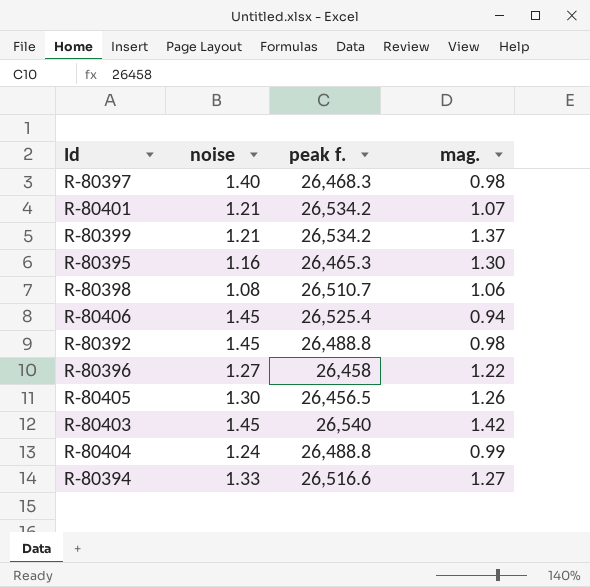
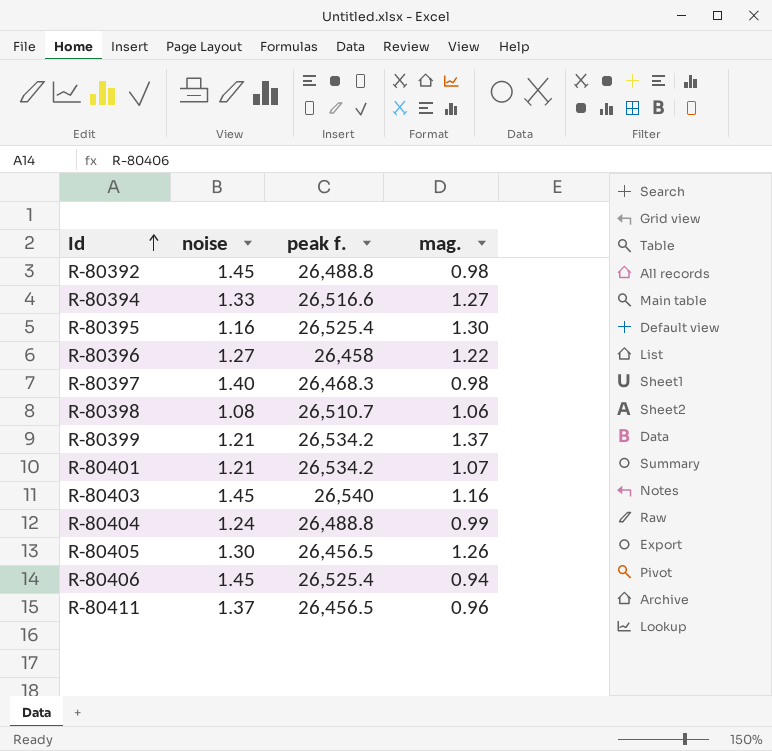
row order: none -> Id ascending
R-80395 | peak f.: 26,465.3 -> 26,525.4
R-80403 | mag.: 1.42 -> 1.16
row R-80411: none -> 1.37 | 26,456.5 | 0.96

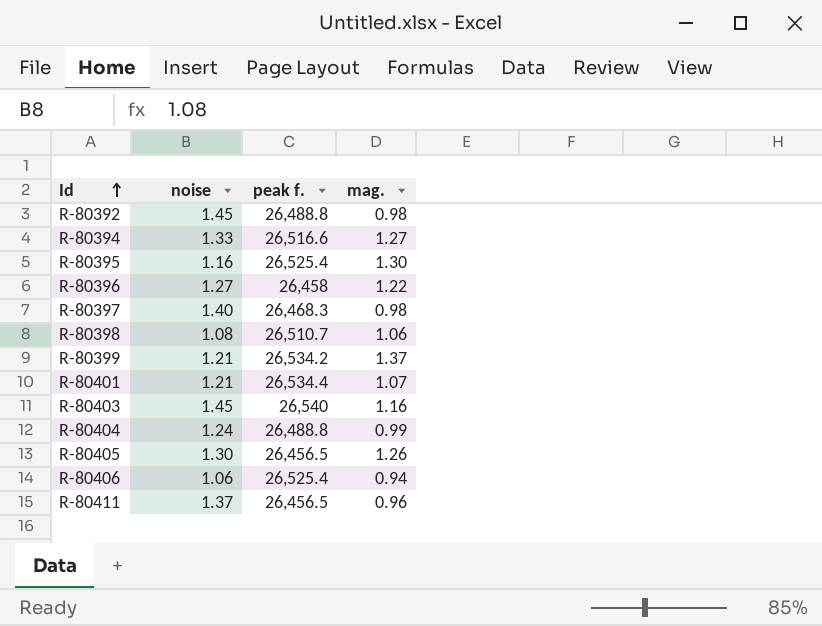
R-80401 | peak f.: 26,534.2 -> 26,534.4
R-80406 | noise: 1.45 -> 1.06

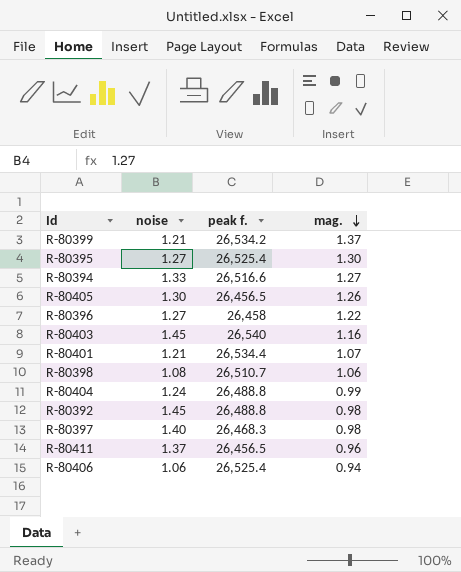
row order: Id ascending -> mag. descending
R-80395 | noise: 1.16 -> 1.27

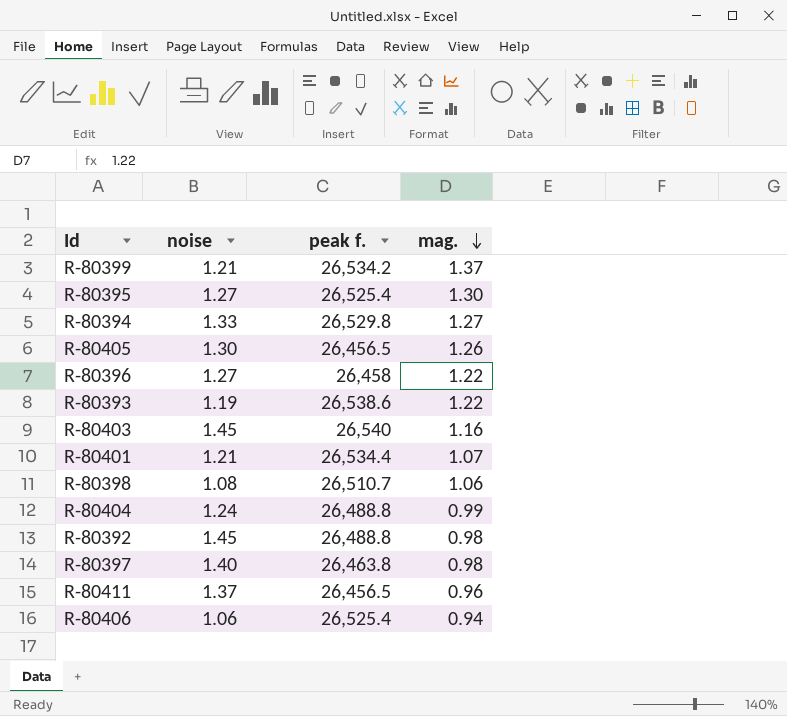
R-80394 | peak f.: 26,516.6 -> 26,529.8
row R-80393: none -> 1.19 | 26,538.6 | 1.22
R-80397 | peak f.: 26,468.3 -> 26,463.8

